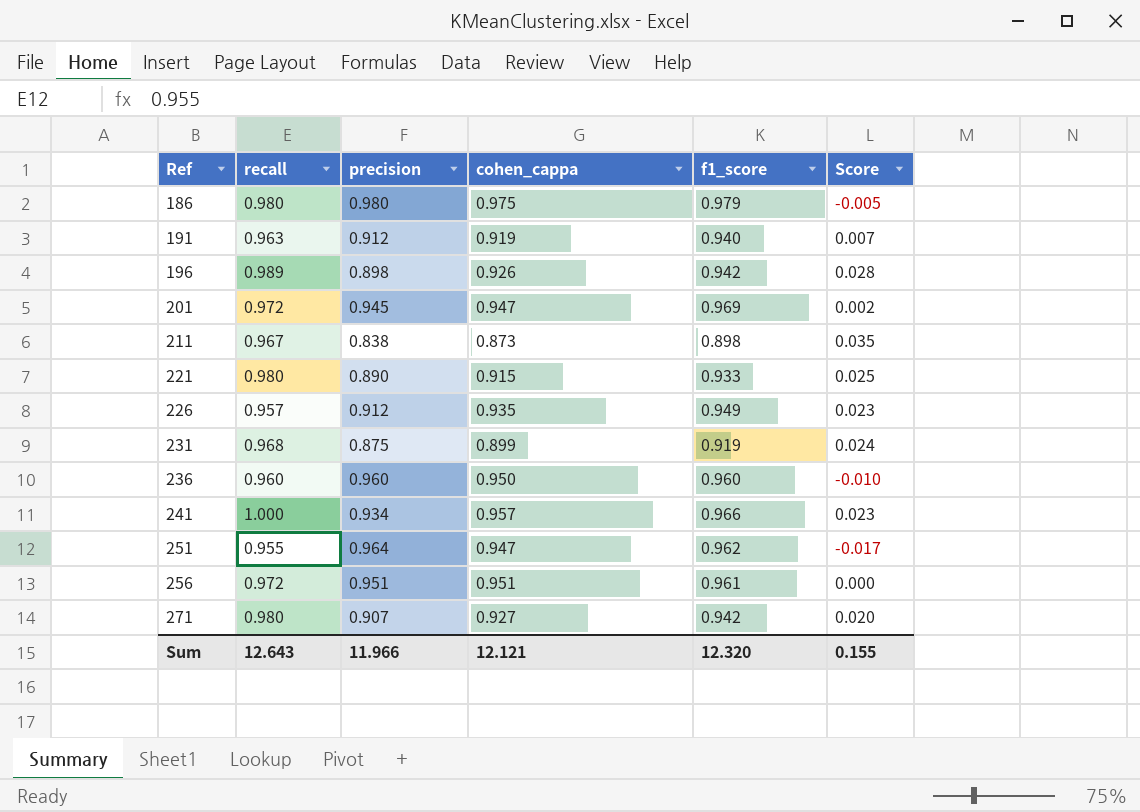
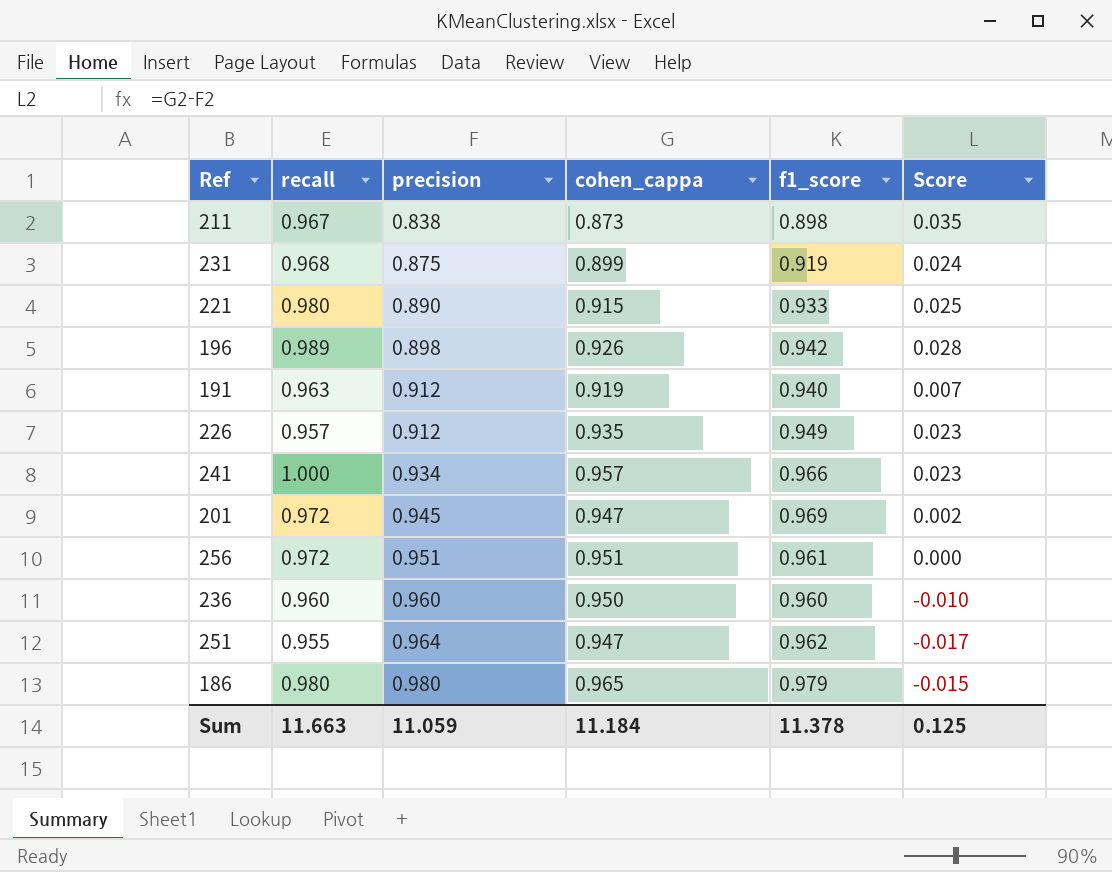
row order: Ref ascending -> precision ascending
row 271: 0.980 | 0.907 | 0.927 | 0.942 | 0.020 -> none
186 | cohen_cappa: 0.975 -> 0.965
186 | Score: -0.005 -> -0.015
Sum | recall: 12.643 -> 11.663
Sum | precision: 11.966 -> 11.059
Sum | cohen_cappa: 12.121 -> 11.184
Sum | f1_score: 12.320 -> 11.378
Sum | Score: 0.155 -> 0.125

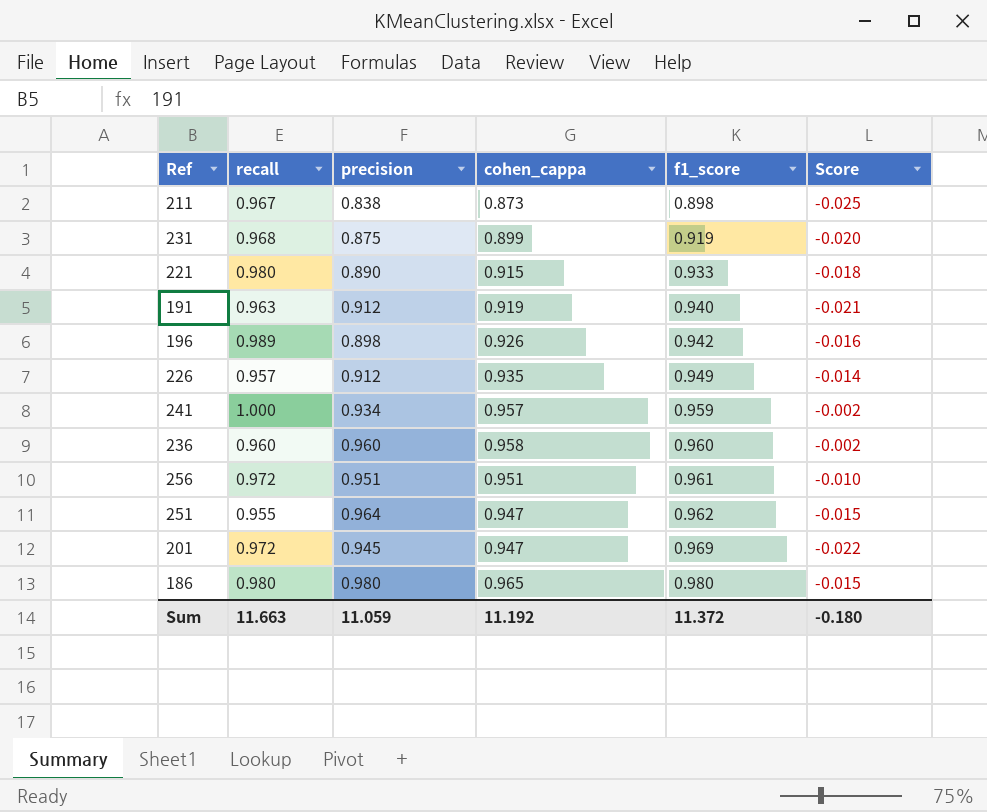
row order: precision ascending -> f1_score ascending
column Score | formula: [cohen_cappa] - [precision] -> [cohen_cappa] - [f1_score]
241 | f1_score: 0.966 -> 0.959
236 | cohen_cappa: 0.950 -> 0.958
186 | f1_score: 0.979 -> 0.980
Sum | cohen_cappa: 11.184 -> 11.192
Sum | f1_score: 11.378 -> 11.372
Sum | Score: 0.125 -> -0.180

